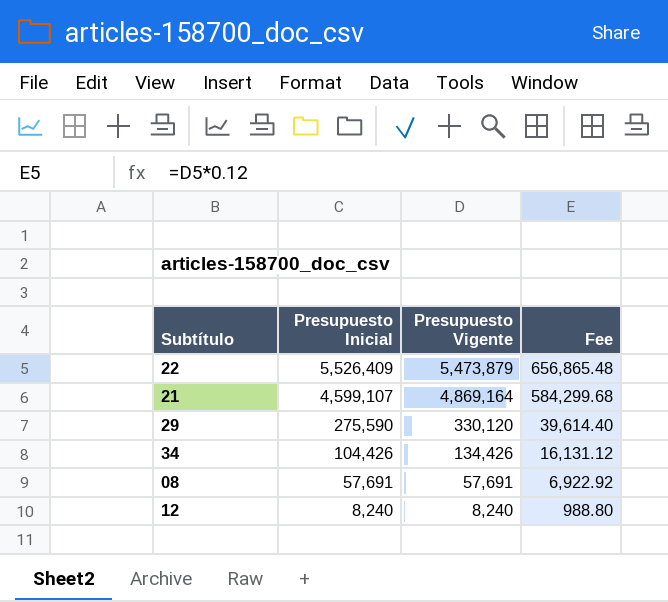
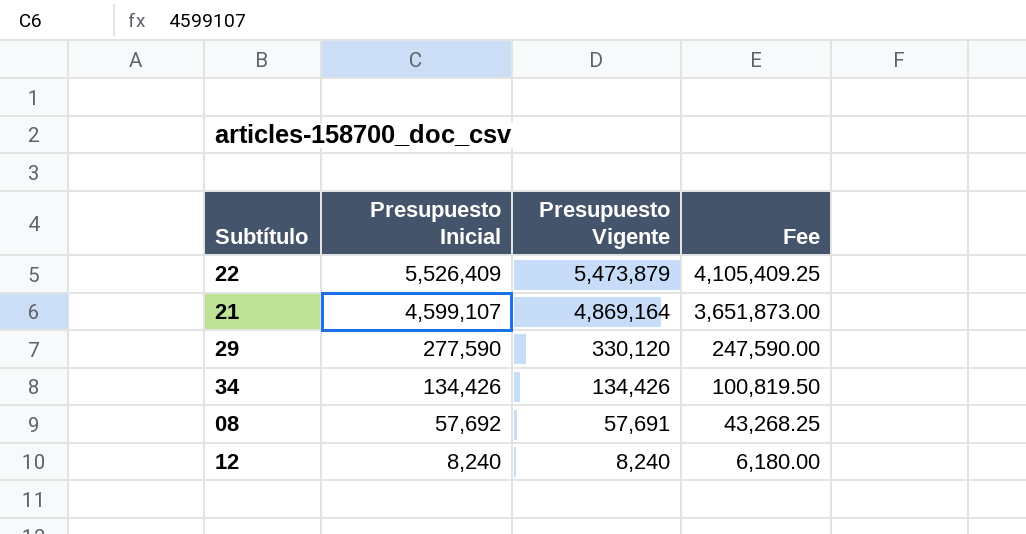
column Fee | formula: [Presupuesto Vigente] * 0.12 -> [Presupuesto Vigente] * 0.75
29 | Presupuesto Inicial: 275,590 -> 277,590
34 | Presupuesto Inicial: 104,426 -> 134,426
08 | Presupuesto Inicial: 57,691 -> 57,692

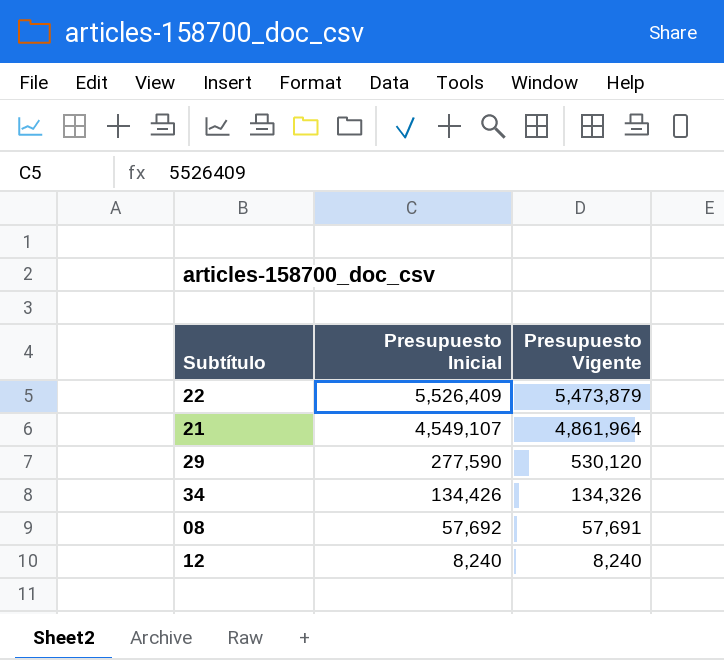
column Fee | formula: [Presupuesto Vigente] * 0.75 -> none
21 | Presupuesto Inicial: 4,599,107 -> 4,549,107
21 | Presupuesto Vigente: 4,869,164 -> 4,861,964
29 | Presupuesto Vigente: 330,120 -> 530,120
34 | Presupuesto Vigente: 134,426 -> 134,326

